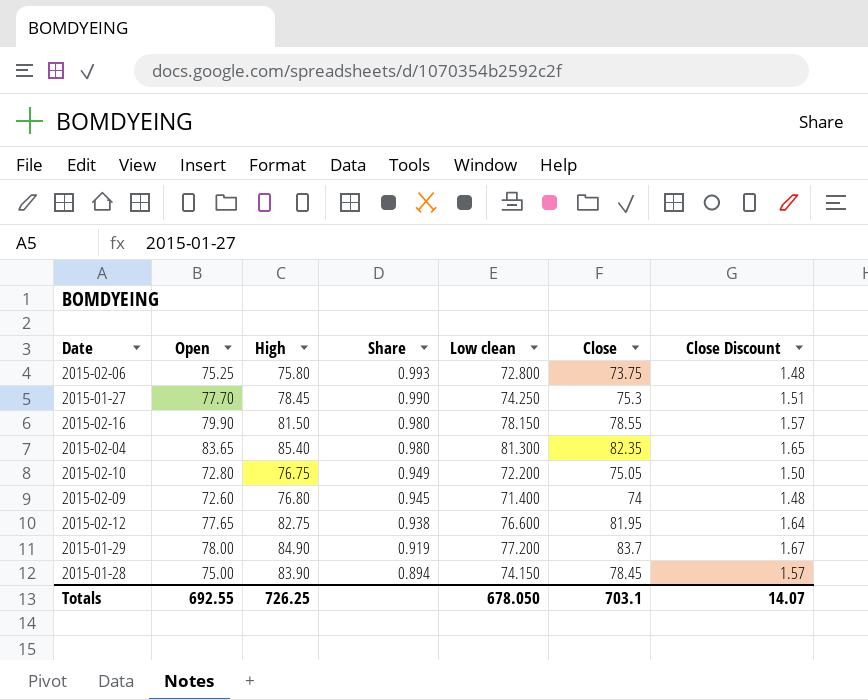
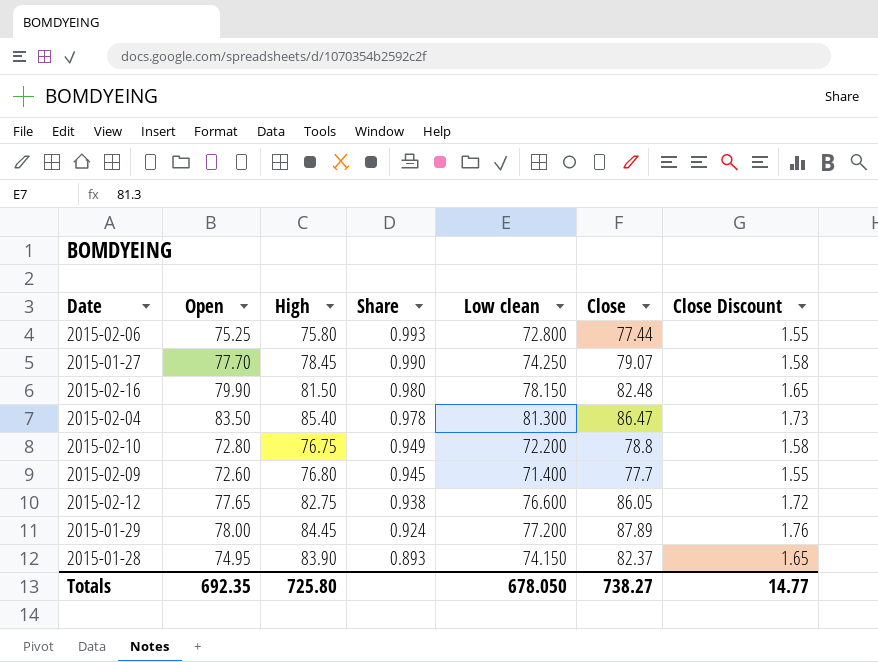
2015-02-06 | Close: 73.75 -> 77.44
2015-02-06 | Close Discount: 1.48 -> 1.55
2015-01-27 | Close: 75.3 -> 79.07
2015-01-27 | Close Discount: 1.51 -> 1.58
2015-02-16 | Close: 78.55 -> 82.48
2015-02-16 | Close Discount: 1.57 -> 1.65
2015-02-04 | Open: 83.65 -> 83.50
2015-02-04 | Share: 0.980 -> 0.978
2015-02-04 | Close: 82.35 -> 86.47
2015-02-04 | Close Discount: 1.65 -> 1.73
2015-02-10 | Close: 75.05 -> 78.8
2015-02-10 | Close Discount: 1.50 -> 1.58
2015-02-09 | Close: 74 -> 77.7
2015-02-09 | Close Discount: 1.48 -> 1.55
2015-02-12 | Close: 81.95 -> 86.05
2015-02-12 | Close Discount: 1.64 -> 1.72
2015-01-29 | High: 84.90 -> 84.45
2015-01-29 | Share: 0.919 -> 0.924
2015-01-29 | Close: 83.7 -> 87.89
2015-01-29 | Close Discount: 1.67 -> 1.76
2015-01-28 | Open: 75.00 -> 74.95
2015-01-28 | Share: 0.894 -> 0.893
2015-01-28 | Close: 78.45 -> 82.37
2015-01-28 | Close Discount: 1.57 -> 1.65
Totals | Open: 692.55 -> 692.35
Totals | High: 726.25 -> 725.80
Totals | Close: 703.1 -> 738.27
Totals | Close Discount: 14.07 -> 14.77

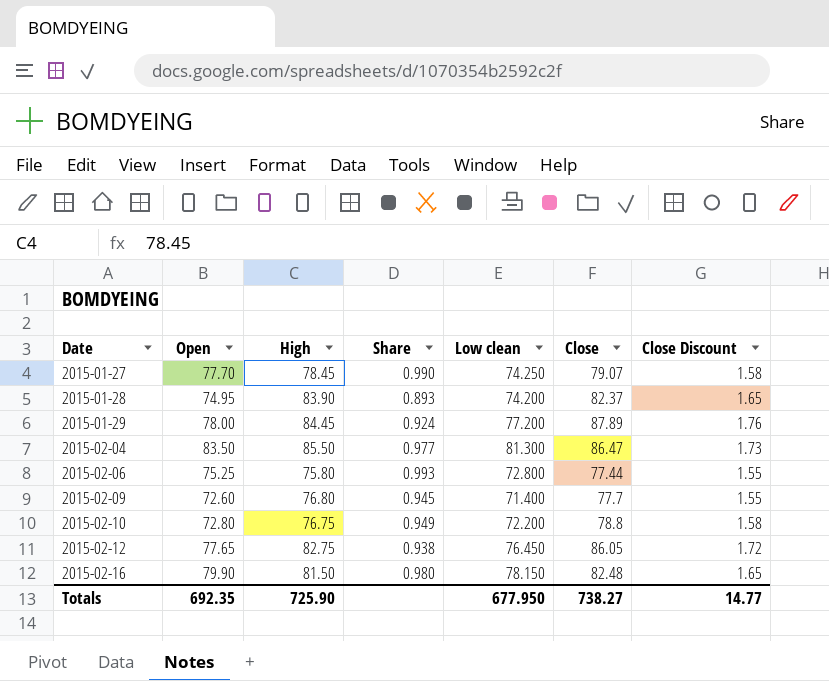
row order: Share descending -> Date ascending
2015-01-28 | Low clean: 74.150 -> 74.200
2015-02-04 | High: 85.40 -> 85.50
2015-02-04 | Share: 0.978 -> 0.977
2015-02-12 | Low clean: 76.600 -> 76.450
Totals | High: 725.80 -> 725.90
Totals | Low clean: 678.050 -> 677.950

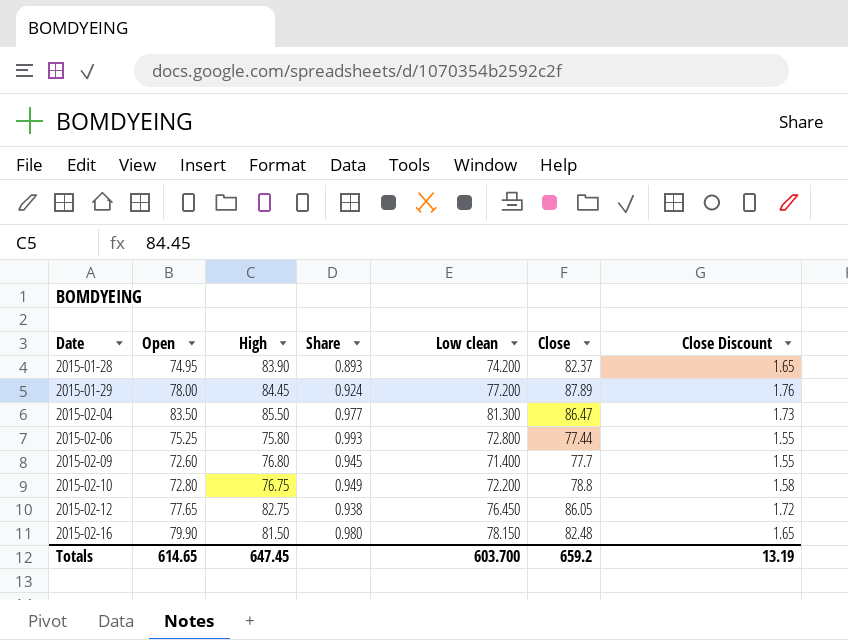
row 2015-01-27: 77.70 | 78.45 | 0.990 | 74.250 | 79.07 | 1.58 -> none
Totals | Open: 692.35 -> 614.65
Totals | High: 725.90 -> 647.45
Totals | Low clean: 677.950 -> 603.700
Totals | Close: 738.27 -> 659.2
Totals | Close Discount: 14.77 -> 13.19

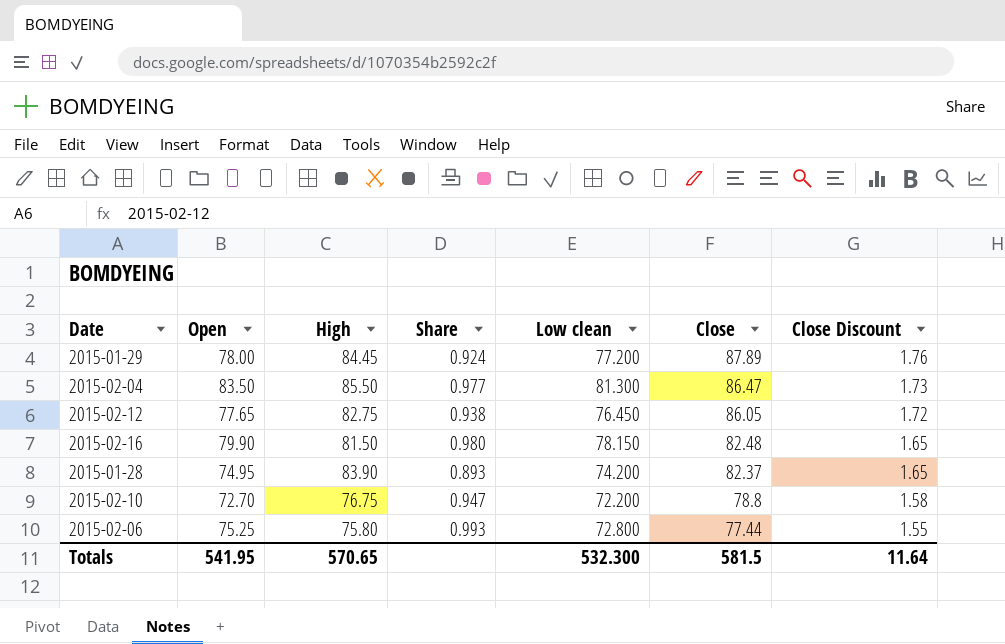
row order: Date ascending -> Close descending
row 2015-02-09: 72.60 | 76.80 | 0.945 | 71.400 | 77.7 | 1.55 -> none
2015-02-10 | Open: 72.80 -> 72.70
2015-02-10 | Share: 0.949 -> 0.947
Totals | Open: 614.65 -> 541.95
Totals | High: 647.45 -> 570.65
Totals | Low clean: 603.700 -> 532.300
Totals | Close: 659.2 -> 581.5
Totals | Close Discount: 13.19 -> 11.64

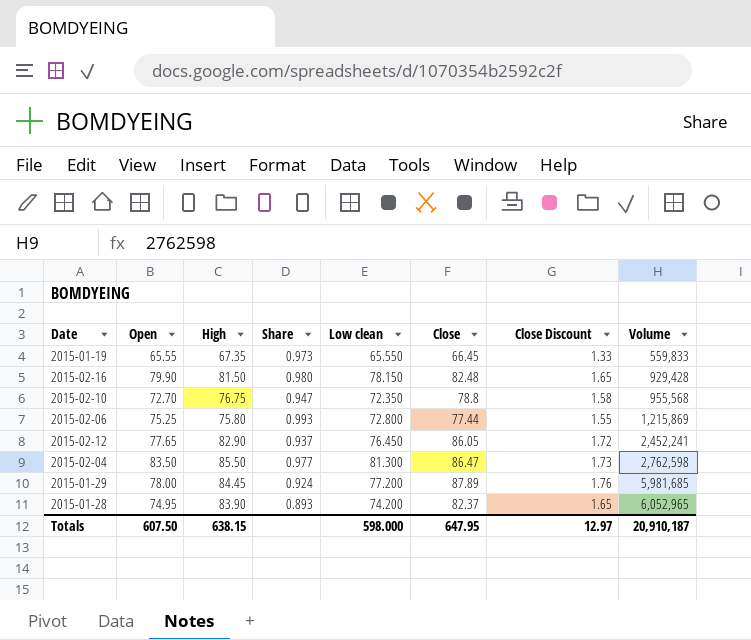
row order: Close descending -> Volume ascending
column Volume | position: none -> 8
row 2015-01-19: none -> 65.55 | 67.35 | 0.973 | 65.550 | 66.45 | 1.33 | 559,833
2015-02-10 | Low clean: 72.200 -> 72.350
2015-02-12 | High: 82.75 -> 82.90
2015-02-12 | Share: 0.938 -> 0.937
Totals | Open: 541.95 -> 607.50
Totals | High: 570.65 -> 638.15
Totals | Low clean: 532.300 -> 598.000
Totals | Close: 581.5 -> 647.95
Totals | Close Discount: 11.64 -> 12.97

